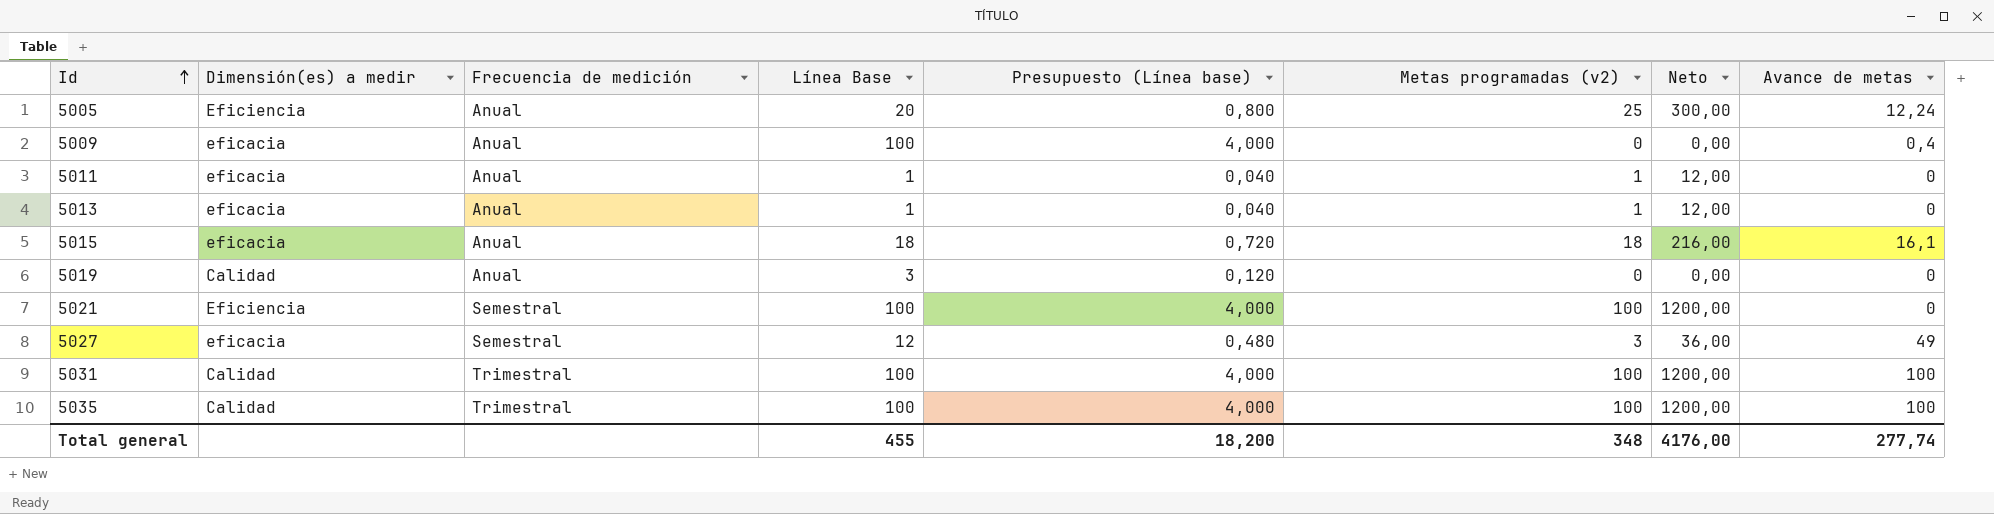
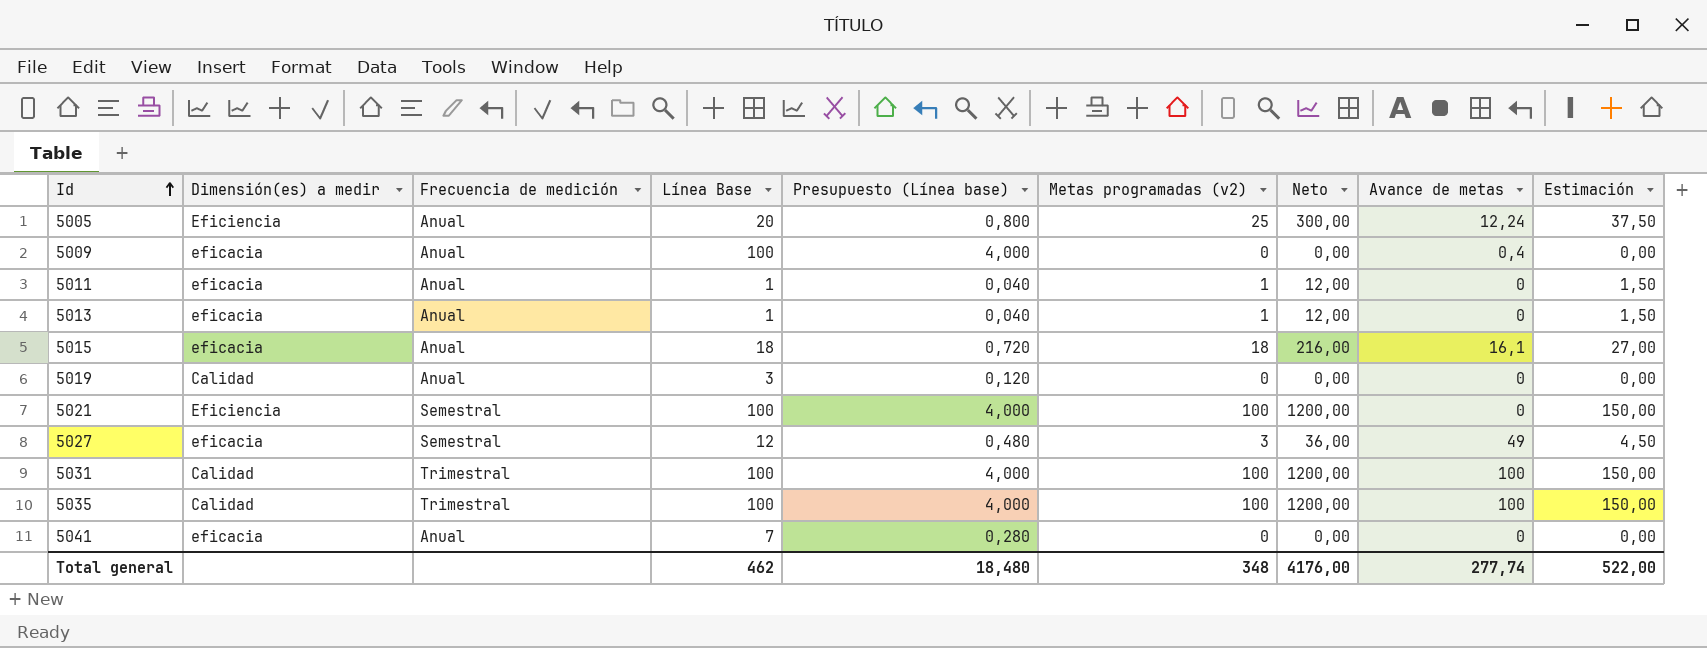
column Estimación | formula: none -> [Metas programadas (v2)] * 1,5
row 5041: none -> eficacia | Anual | 7 | 0,280 | 0 | 0,00 | 0 | 0,00
Total general | Línea Base: 455 -> 462
Total general | Presupuesto (Línea base): 18,200 -> 18,480

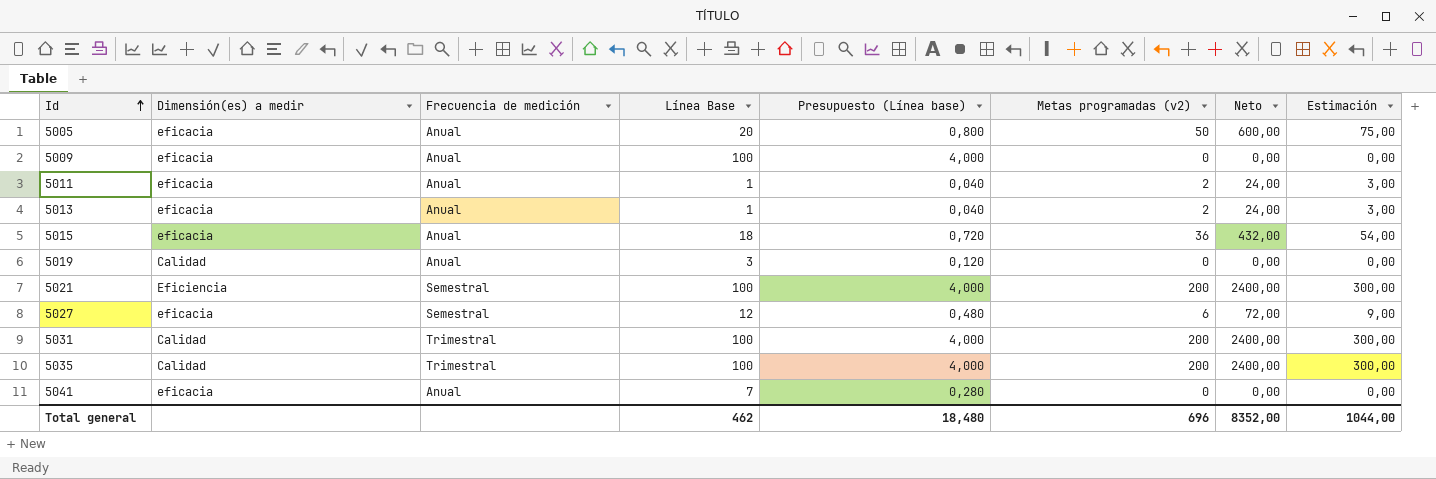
column Avance de metas | position: 8 -> none
5005 | Dimensión(es) a medir: Eficiencia -> eficacia
5005 | Metas programadas (v2): 25 -> 50
5005 | Neto: 300,00 -> 600,00
5005 | Estimación: 37,50 -> 75,00
5011 | Metas programadas (v2): 1 -> 2
5011 | Neto: 12,00 -> 24,00
5011 | Estimación: 1,50 -> 3,00
5013 | Metas programadas (v2): 1 -> 2
5013 | Neto: 12,00 -> 24,00
5013 | Estimación: 1,50 -> 3,00
5015 | Metas programadas (v2): 18 -> 36
5015 | Neto: 216,00 -> 432,00
5015 | Estimación: 27,00 -> 54,00
5021 | Metas programadas (v2): 100 -> 200
5021 | Neto: 1200,00 -> 2400,00
5021 | Estimación: 150,00 -> 300,00
5027 | Metas programadas (v2): 3 -> 6
5027 | Neto: 36,00 -> 72,00
5027 | Estimación: 4,50 -> 9,00
5031 | Metas programadas (v2): 100 -> 200
5031 | Neto: 1200,00 -> 2400,00
5031 | Estimación: 150,00 -> 300,00
5035 | Metas programadas (v2): 100 -> 200
5035 | Neto: 1200,00 -> 2400,00
5035 | Estimación: 150,00 -> 300,00
Total general | Metas programadas (v2): 348 -> 696
Total general | Neto: 4176,00 -> 8352,00
Total general | Estimación: 522,00 -> 1044,00

